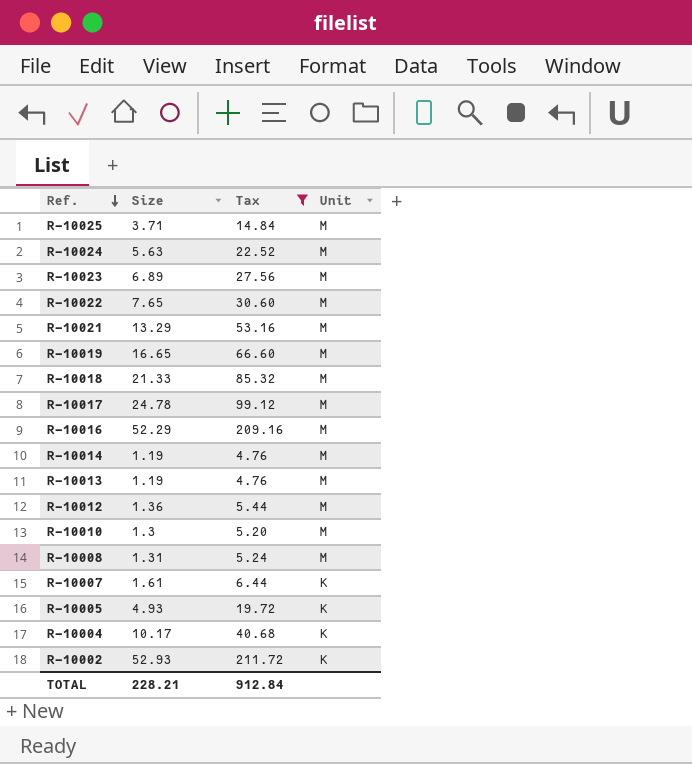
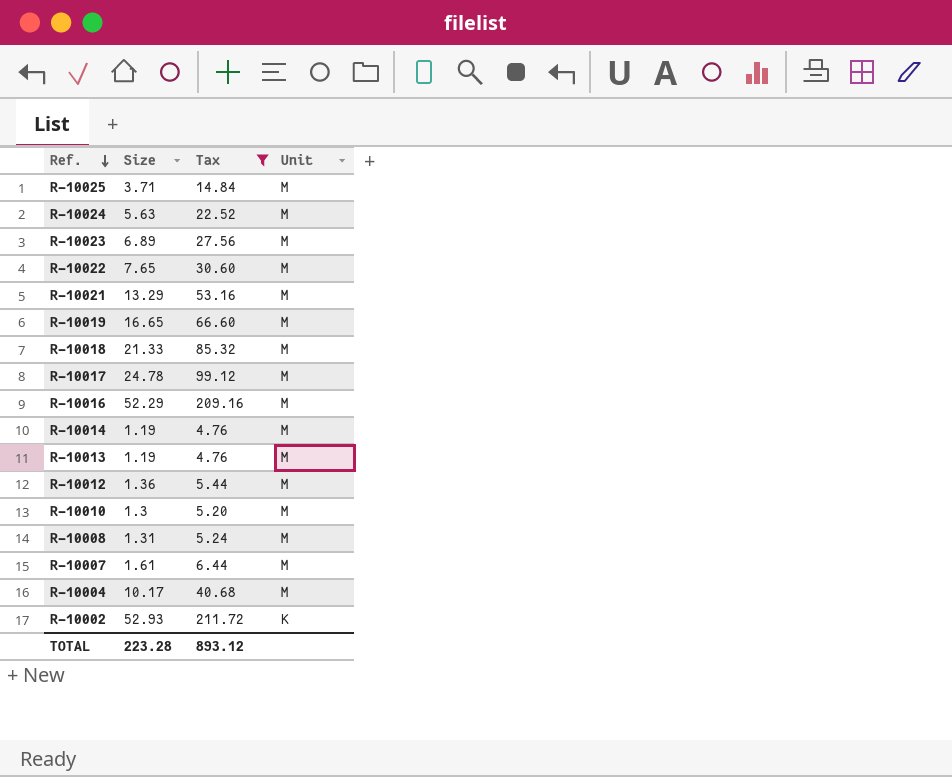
row R-10005: 4.93 | 19.72 | K -> none
R-10007 | Unit: K -> M
R-10004 | Unit: K -> M
TOTAL | Size: 228.21 -> 223.28
TOTAL | Tax: 912.84 -> 893.12

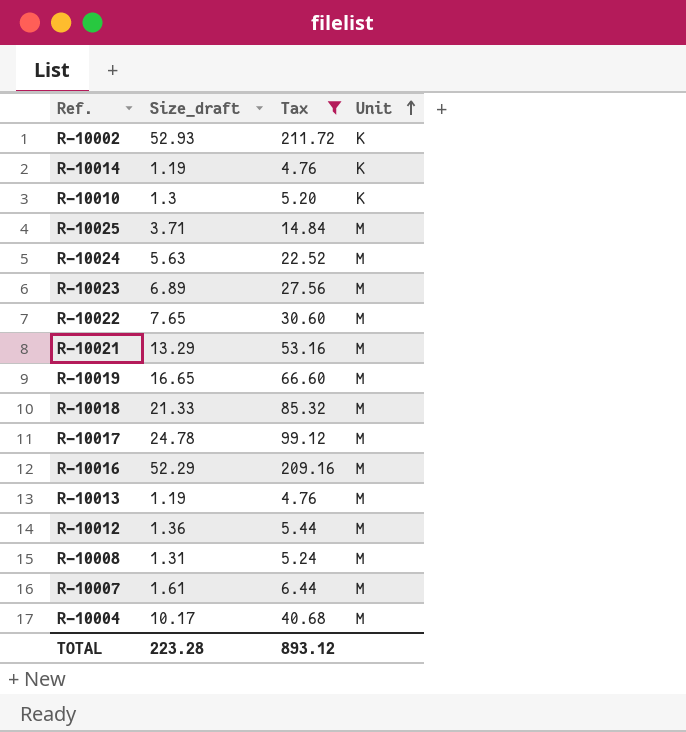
row order: Ref. descending -> Unit ascending
column name: Size -> Size_draft
R-10014 | Unit: M -> K
R-10010 | Unit: M -> K

